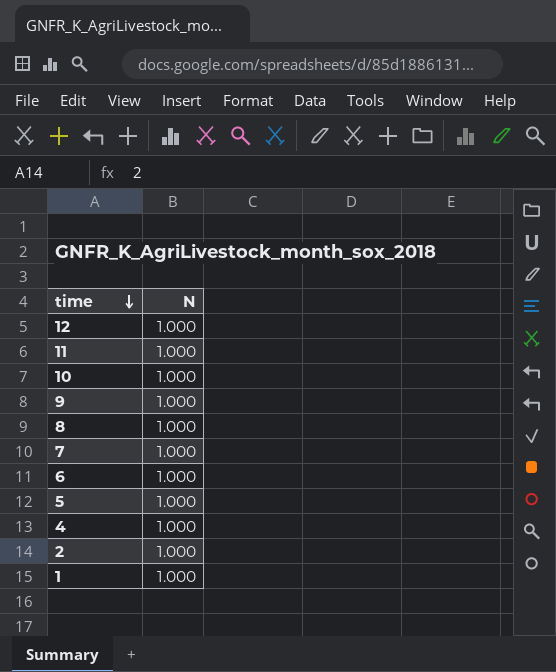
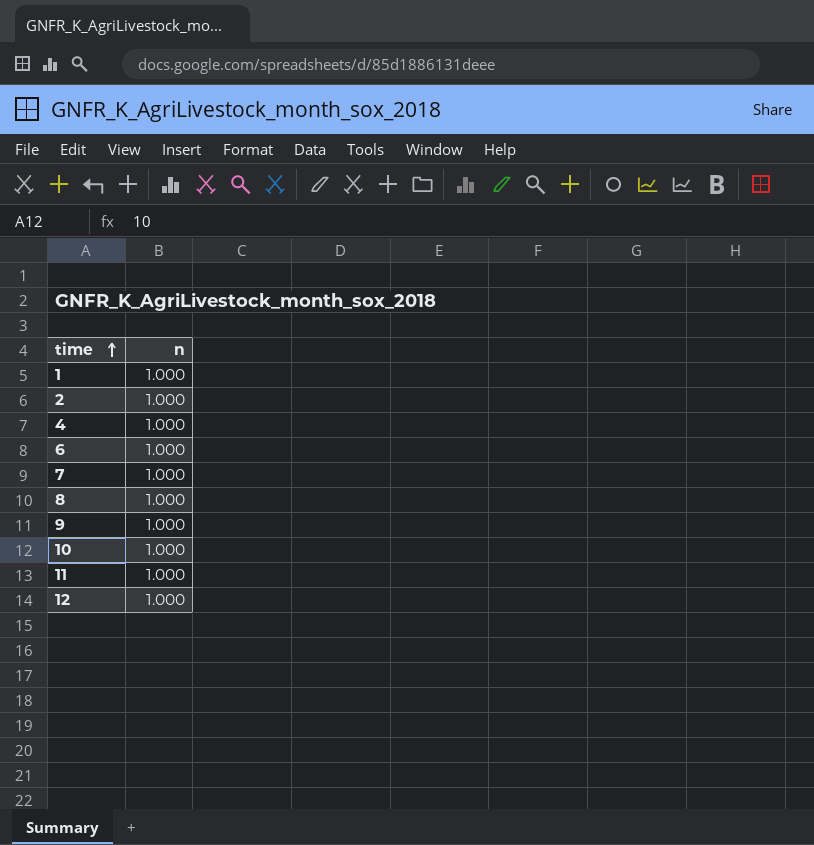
row order: time descending -> time ascending
column name: N -> n
row 5: 1.000 -> none

